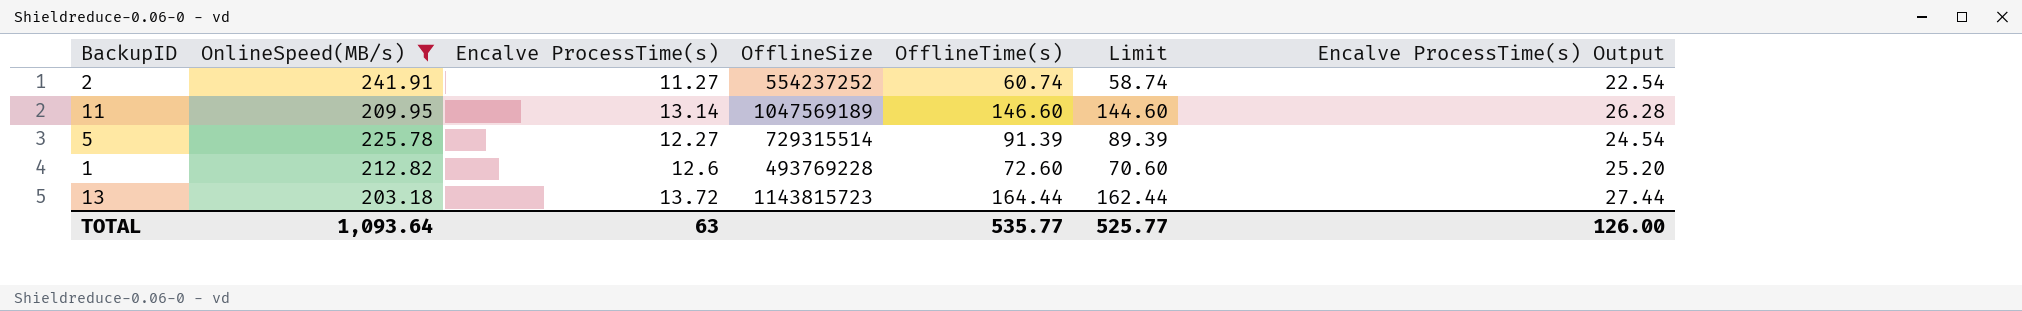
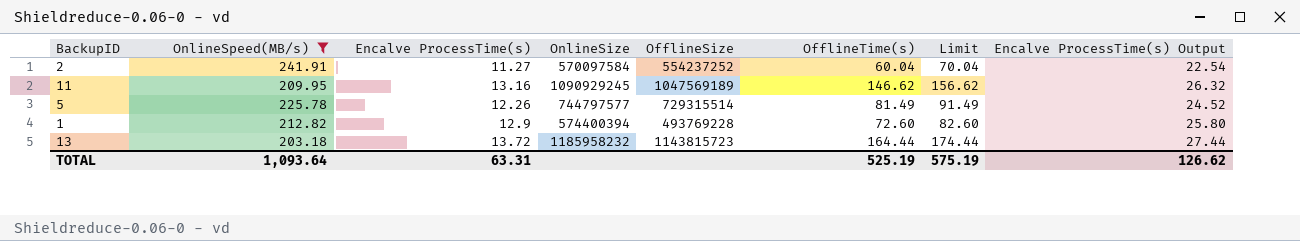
column OnlineSize | position: none -> 4
column Limit | formula: [OfflineTime(s)] - 2 -> [OfflineTime(s)] + 10
2 | OfflineTime(s): 60.74 -> 60.04
11 | Encalve ProcessTime(s): 13.14 -> 13.16
11 | OfflineTime(s): 146.60 -> 146.62
11 | Encalve ProcessTime(s) Output: 26.28 -> 26.32
5 | Encalve ProcessTime(s): 12.27 -> 12.26
5 | OfflineTime(s): 91.39 -> 81.49
5 | Encalve ProcessTime(s) Output: 24.54 -> 24.52
1 | Encalve ProcessTime(s): 12.6 -> 12.9
1 | Encalve ProcessTime(s) Output: 25.20 -> 25.80
TOTAL | Encalve ProcessTime(s): 63 -> 63.31
TOTAL | OfflineTime(s): 535.77 -> 525.19
TOTAL | Limit: 525.77 -> 575.19
TOTAL | Encalve ProcessTime(s) Output: 126.00 -> 126.62

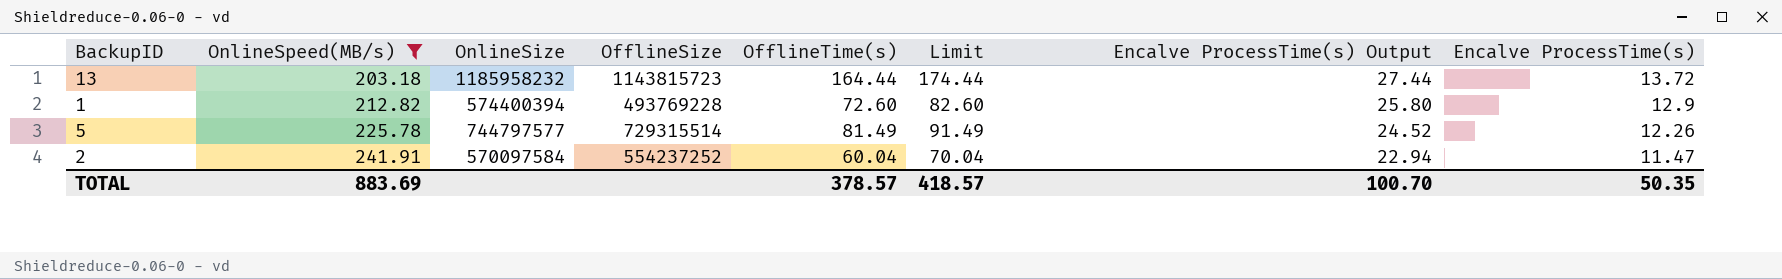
row order: none -> OnlineSpeed(MB/s) ascending
column Encalve ProcessTime(s) | position: 3 -> 8
row 11: 209.95 | 13.16 | 1090929245 | 1047569189 | 146.62 | 156.62 | 26.32 -> none
2 | Encalve ProcessTime(s) Output: 22.54 -> 22.94
2 | Encalve ProcessTime(s): 11.27 -> 11.47
TOTAL | OnlineSpeed(MB/s): 1,093.64 -> 883.69
TOTAL | OfflineTime(s): 525.19 -> 378.57
TOTAL | Limit: 575.19 -> 418.57
TOTAL | Encalve ProcessTime(s) Output: 126.62 -> 100.70
TOTAL | Encalve ProcessTime(s): 63.31 -> 50.35

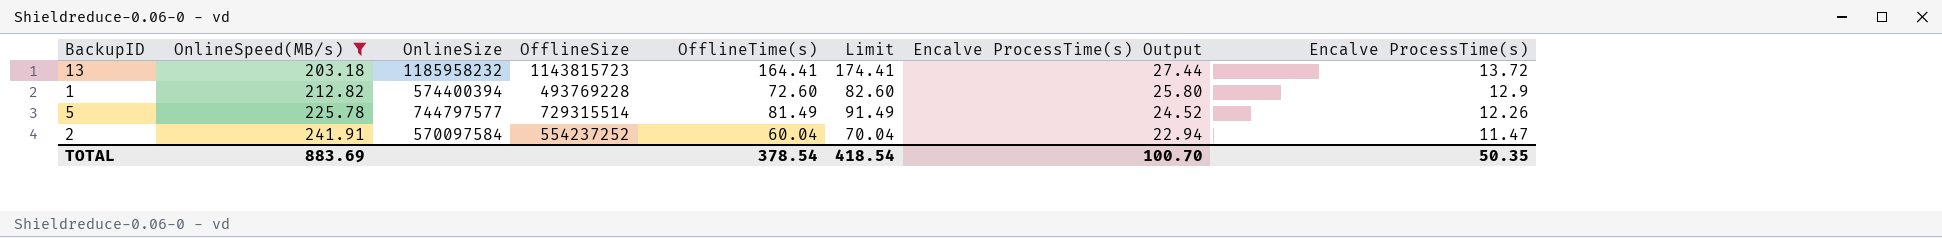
13 | OfflineTime(s): 164.44 -> 164.41
13 | Limit: 174.44 -> 174.41
TOTAL | OfflineTime(s): 378.57 -> 378.54
TOTAL | Limit: 418.57 -> 418.54

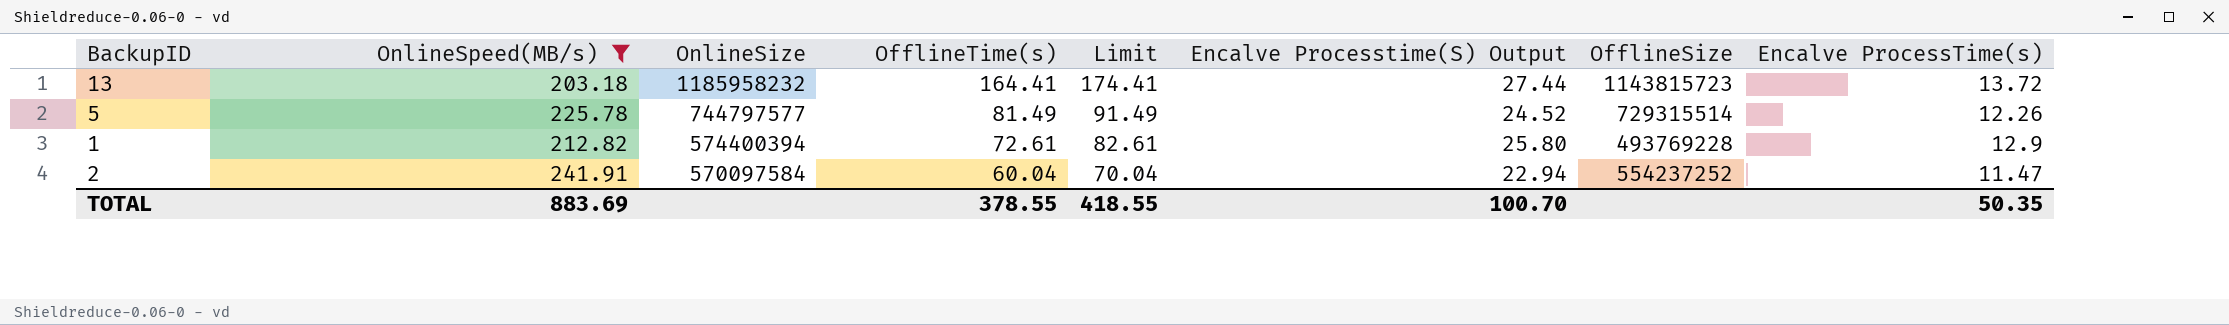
row order: OnlineSpeed(MB/s) ascending -> OnlineSize descending
column name: Encalve ProcessTime(s) Output -> Encalve Processtime(S) Output
column OfflineSize | position: 4 -> 7
1 | OfflineTime(s): 72.60 -> 72.61
1 | Limit: 82.60 -> 82.61
TOTAL | OfflineTime(s): 378.54 -> 378.55
TOTAL | Limit: 418.54 -> 418.55

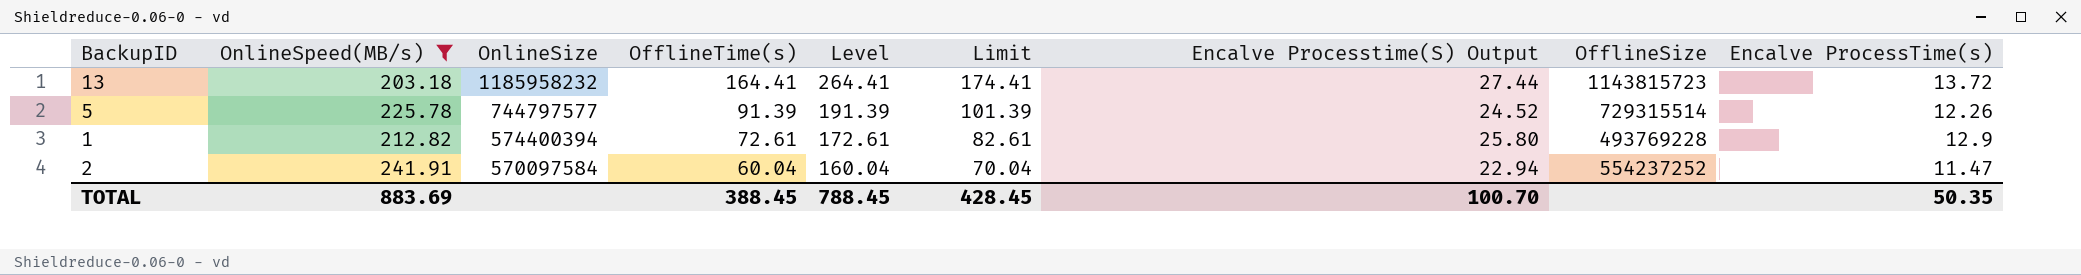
column Level | formula: none -> [OfflineTime(s)] + 100
5 | OfflineTime(s): 81.49 -> 91.39
5 | Limit: 91.49 -> 101.39
TOTAL | OfflineTime(s): 378.55 -> 388.45
TOTAL | Limit: 418.55 -> 428.45

